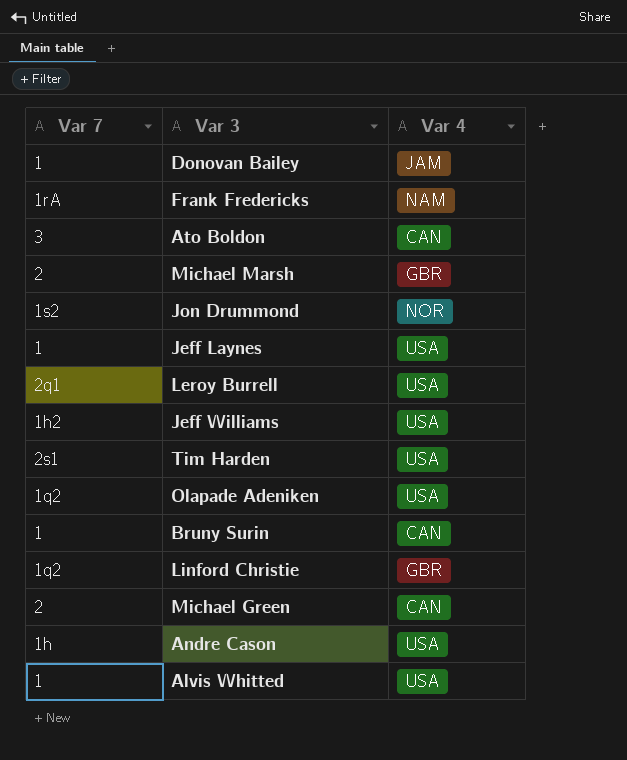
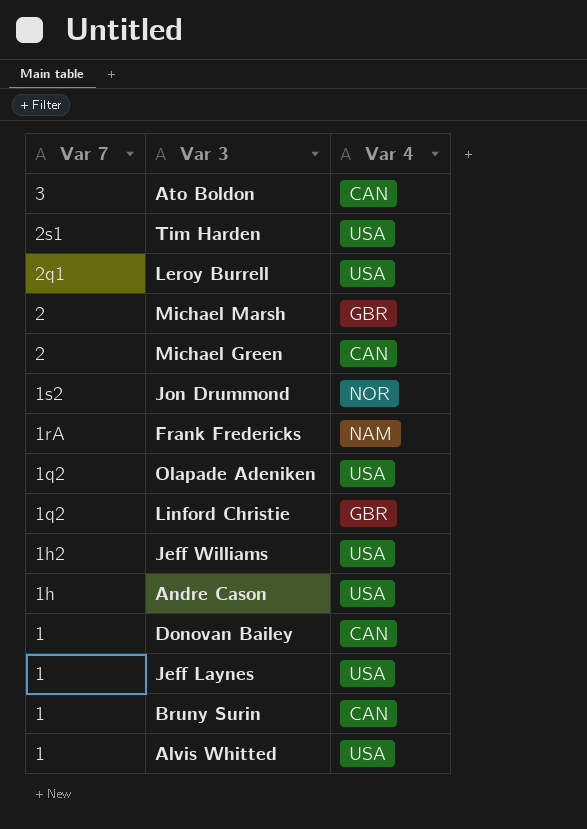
row order: none -> Var 7 descending
Donovan Bailey | Var 4: JAM -> CAN

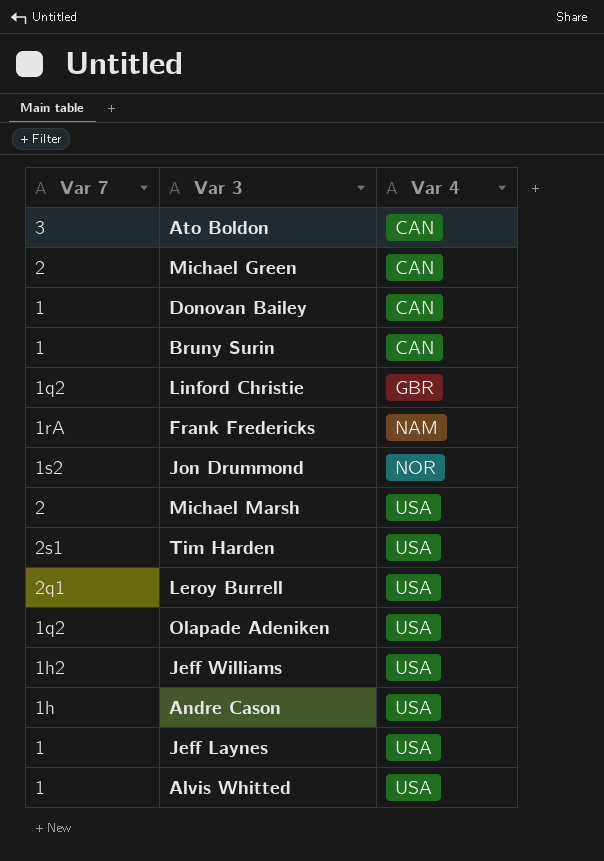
row order: Var 7 descending -> Var 4 ascending
Michael Marsh | Var 4: GBR -> USA

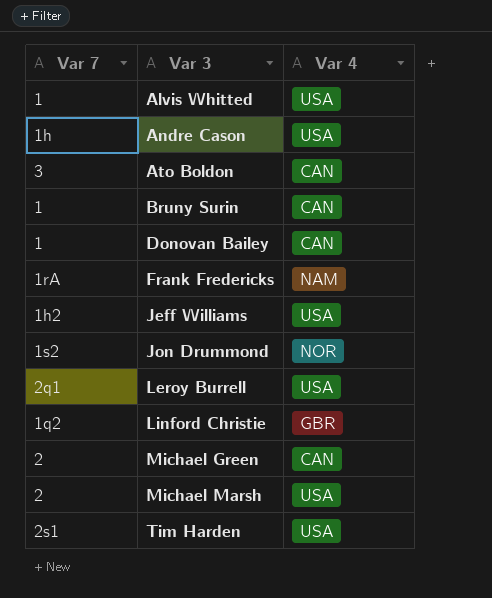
row order: Var 4 ascending -> Var 3 ascending
row Olapade Adeniken: 1q2 | USA -> none
row Jeff Laynes: 1 | USA -> none

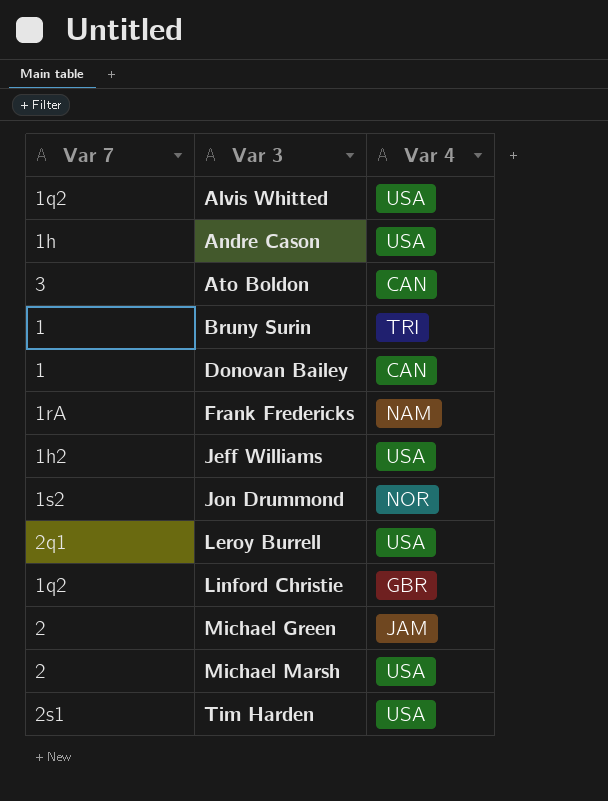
Alvis Whitted | Var 7: 1 -> 1q2
Bruny Surin | Var 4: CAN -> TRI
Michael Green | Var 4: CAN -> JAM

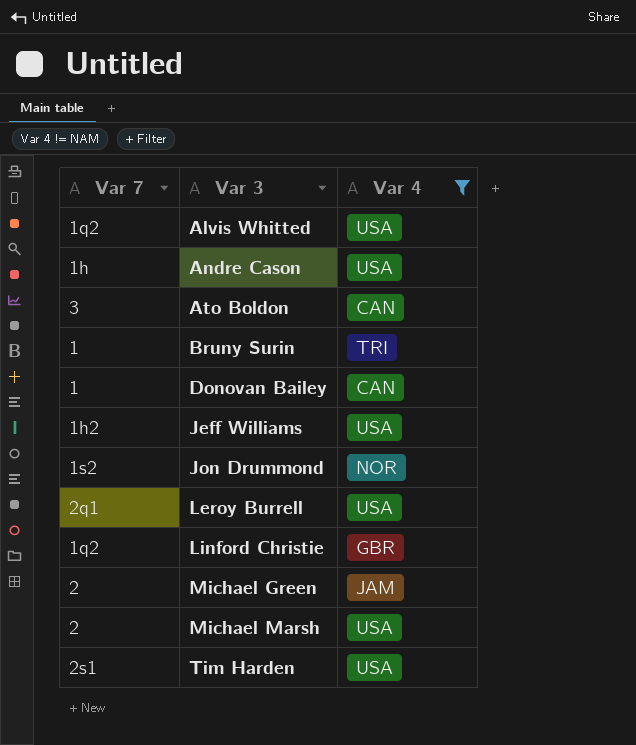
filter: none -> Var 4 != NAM

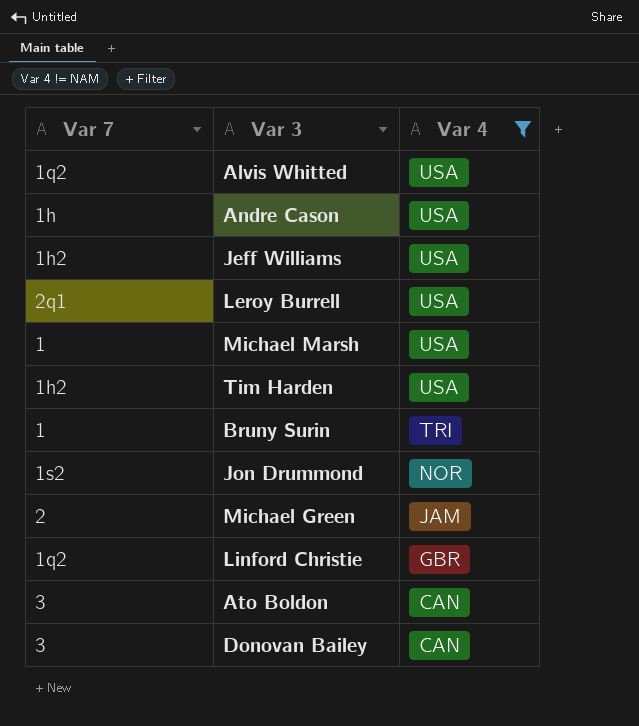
row order: Var 3 ascending -> Var 4 descending
Michael Marsh | Var 7: 2 -> 1
Tim Harden | Var 7: 2s1 -> 1h2
Donovan Bailey | Var 7: 1 -> 3

